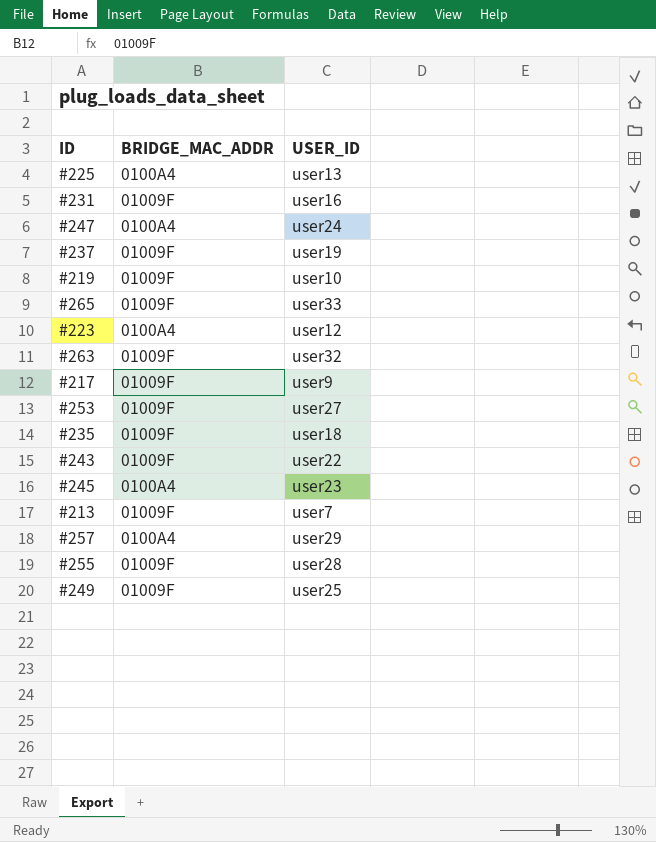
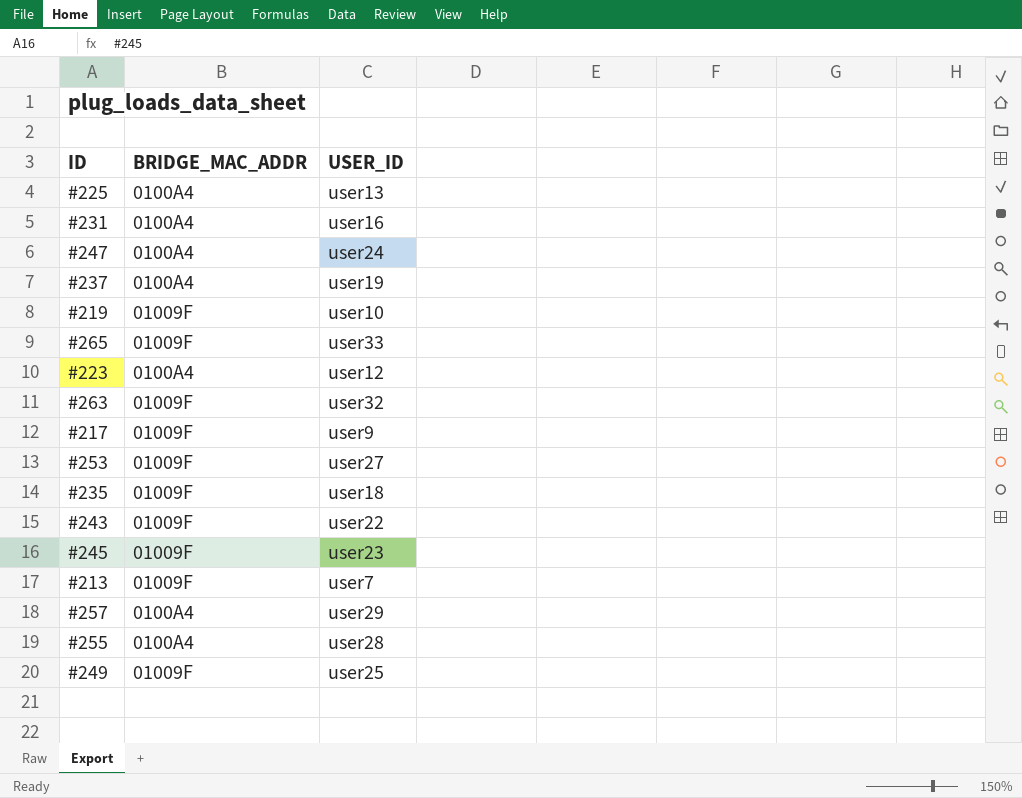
#231 | BRIDGE_MAC_ADDR: 01009F -> 0100A4
#237 | BRIDGE_MAC_ADDR: 01009F -> 0100A4
#245 | BRIDGE_MAC_ADDR: 0100A4 -> 01009F
#255 | BRIDGE_MAC_ADDR: 01009F -> 0100A4

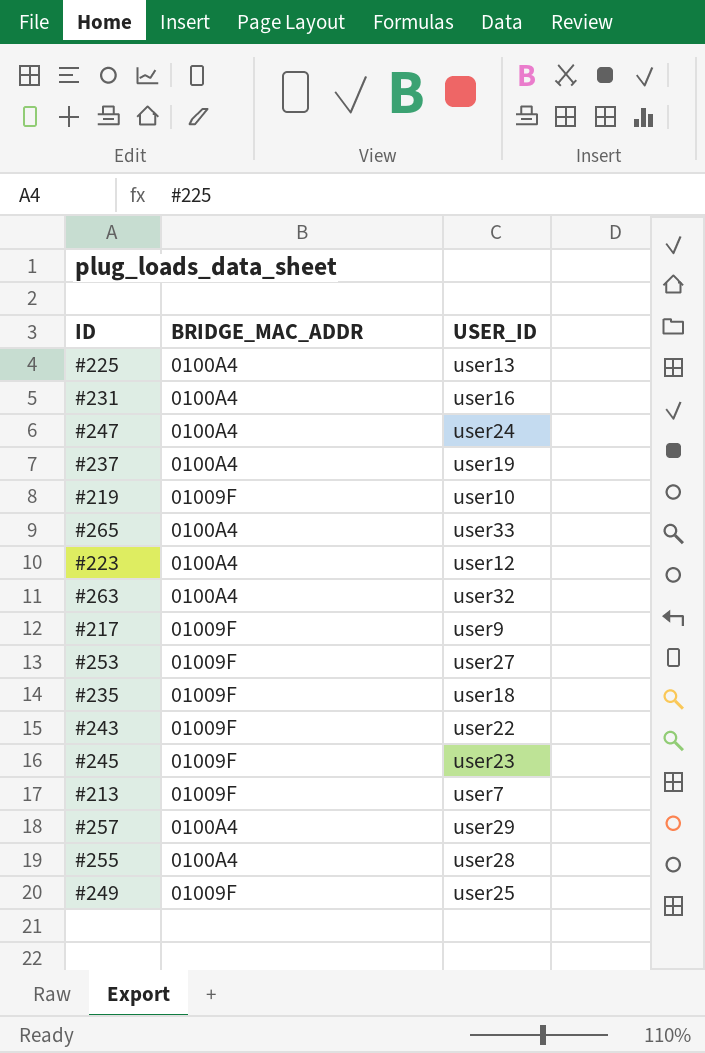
#265 | BRIDGE_MAC_ADDR: 01009F -> 0100A4
#263 | BRIDGE_MAC_ADDR: 01009F -> 0100A4

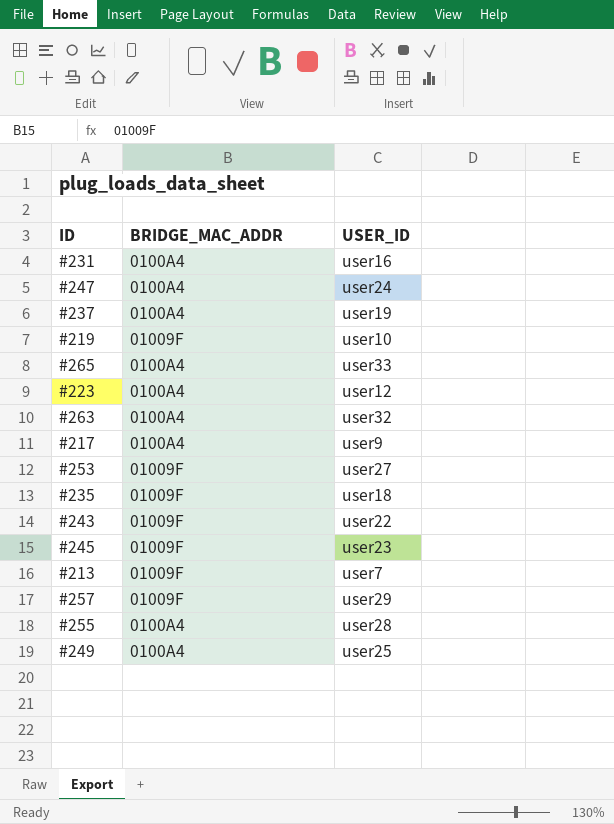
row #225: 0100A4 | user13 -> none
#217 | BRIDGE_MAC_ADDR: 01009F -> 0100A4
#257 | BRIDGE_MAC_ADDR: 0100A4 -> 01009F
#249 | BRIDGE_MAC_ADDR: 01009F -> 0100A4

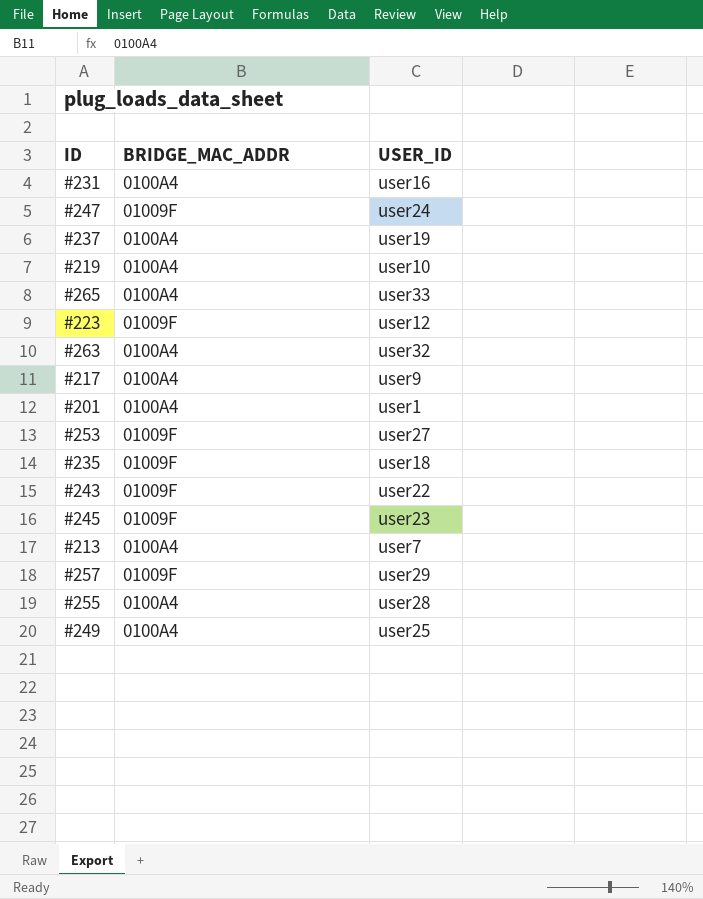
#247 | BRIDGE_MAC_ADDR: 0100A4 -> 01009F
#219 | BRIDGE_MAC_ADDR: 01009F -> 0100A4
#223 | BRIDGE_MAC_ADDR: 0100A4 -> 01009F
row #201: none -> 0100A4 | user1
#213 | BRIDGE_MAC_ADDR: 01009F -> 0100A4

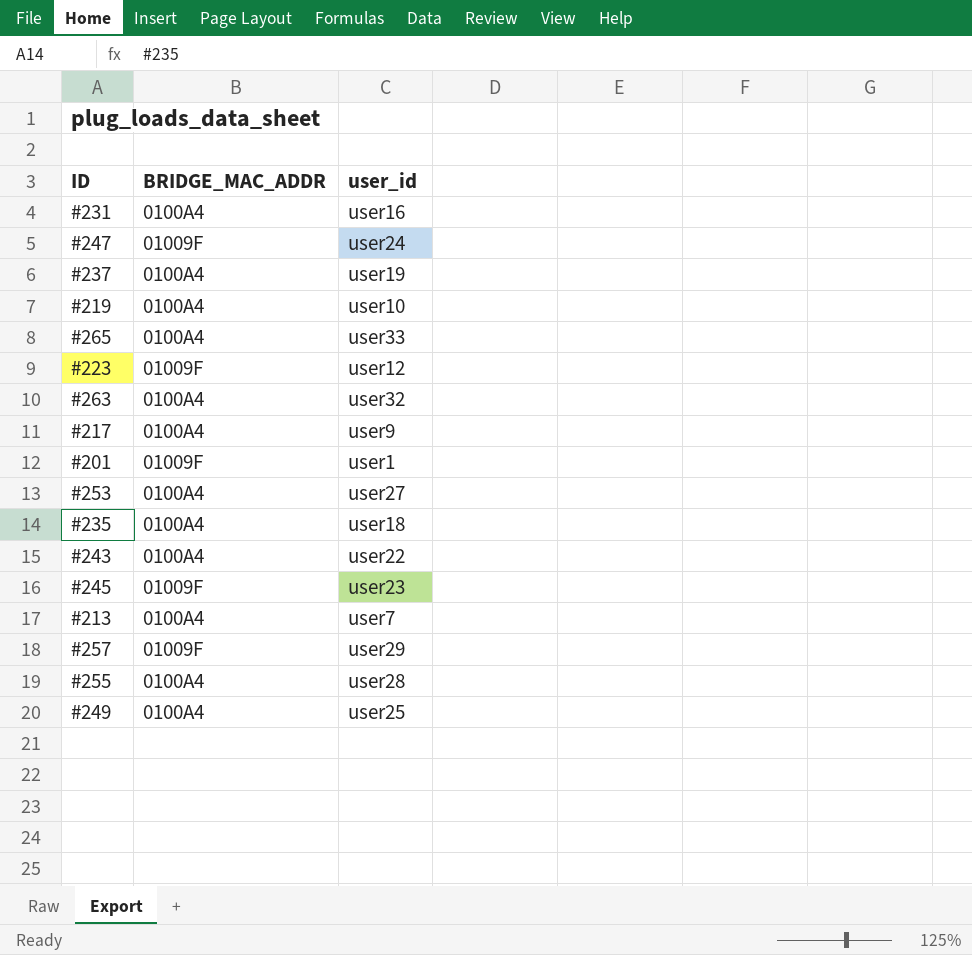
column name: USER_ID -> user_id
#201 | BRIDGE_MAC_ADDR: 0100A4 -> 01009F
#253 | BRIDGE_MAC_ADDR: 01009F -> 0100A4
#235 | BRIDGE_MAC_ADDR: 01009F -> 0100A4
#243 | BRIDGE_MAC_ADDR: 01009F -> 0100A4

